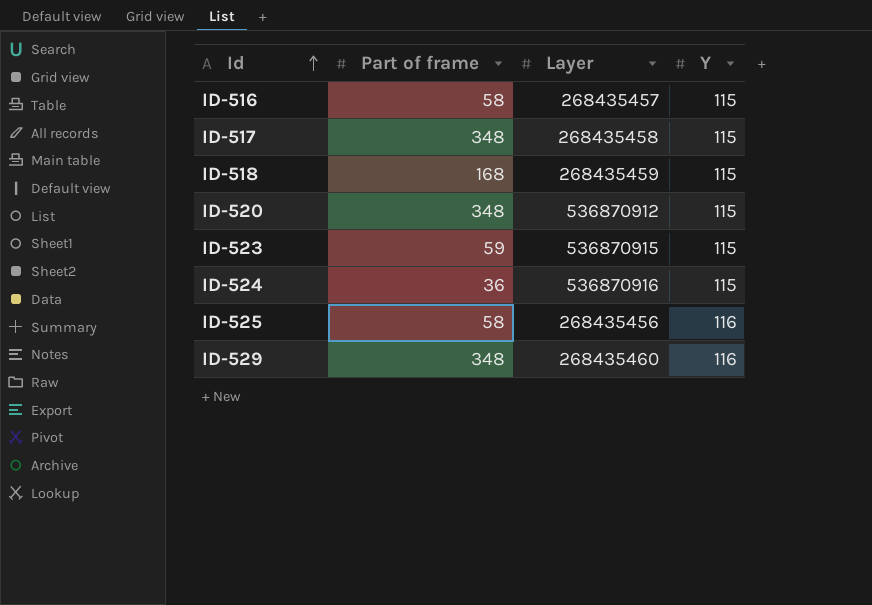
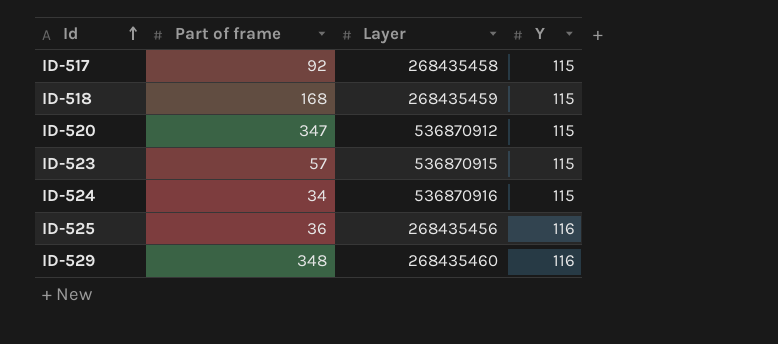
row ID-516: 58 | 268435457 | 115 -> none
ID-517 | Part of frame: 348 -> 92
ID-520 | Part of frame: 348 -> 347
ID-523 | Part of frame: 59 -> 57
ID-524 | Part of frame: 36 -> 34
ID-525 | Part of frame: 58 -> 36

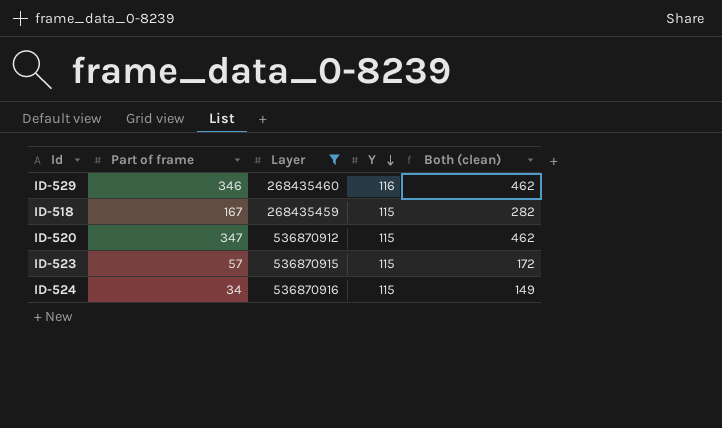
filter: none -> Layer >= 268435459
row order: Id ascending -> Y descending
column Both (clean) | formula: none -> [Part of frame] + [Y]
ID-529 | Part of frame: 348 -> 346
ID-518 | Part of frame: 168 -> 167

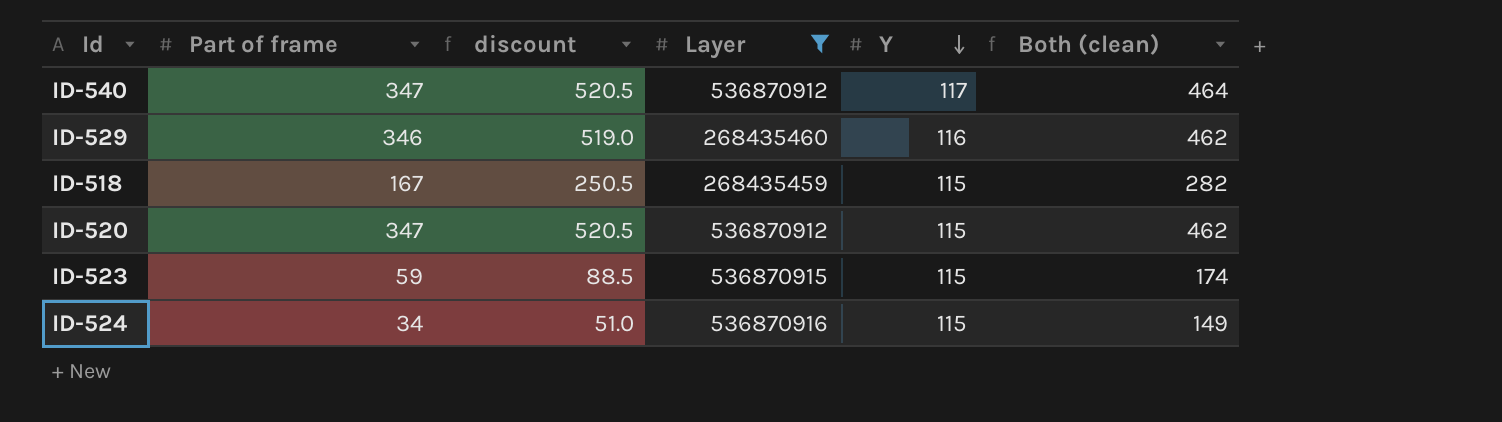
column discount | formula: none -> [Part of frame] * 1.5
row ID-540: none -> 347 | 520.5 | 536870912 | 117 | 464
ID-523 | Part of frame: 57 -> 59
ID-523 | Both (clean): 172 -> 174

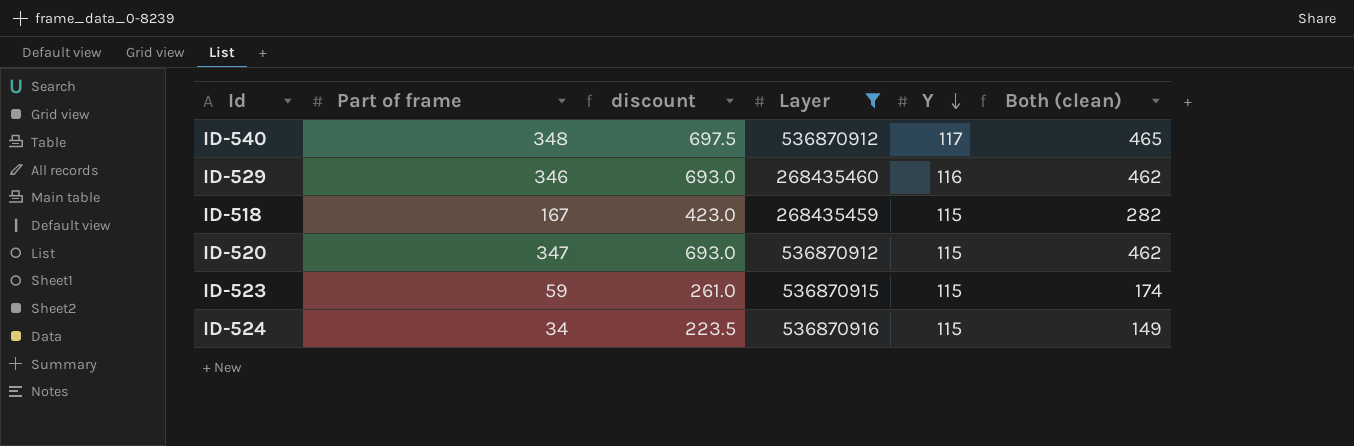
column discount | formula: [Part of frame] * 1.5 -> [Both (clean)] * 1.5
ID-540 | Part of frame: 347 -> 348
ID-540 | Both (clean): 464 -> 465

